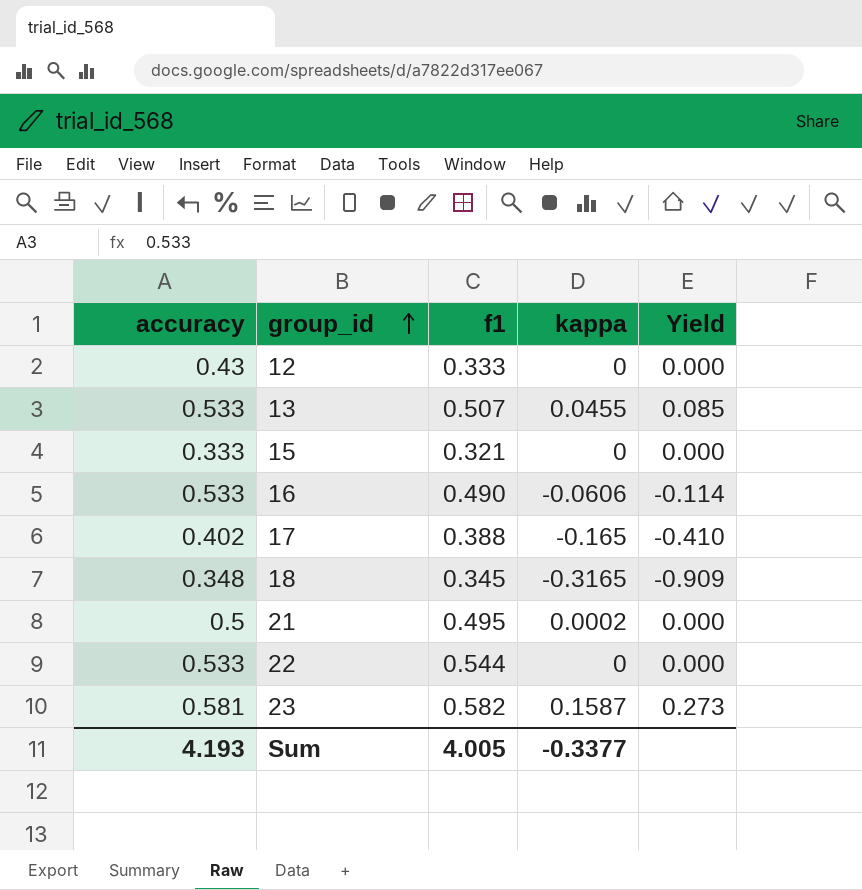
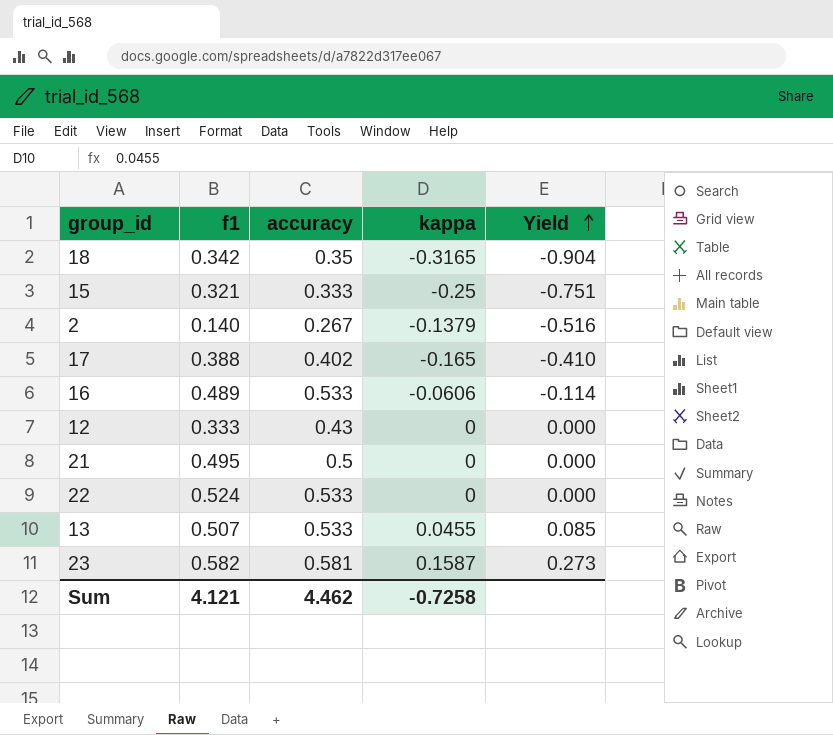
row order: group_id ascending -> Yield ascending
column accuracy | position: 1 -> 3
18 | f1: 0.345 -> 0.342
18 | accuracy: 0.348 -> 0.35
18 | Yield: -0.909 -> -0.904
15 | kappa: 0 -> -0.25
15 | Yield: 0.000 -> -0.751
row 2: none -> 0.140 | 0.267 | -0.1379 | -0.516
16 | f1: 0.490 -> 0.489
21 | kappa: 0.0002 -> 0
22 | f1: 0.544 -> 0.524
Sum | f1: 4.005 -> 4.121
Sum | accuracy: 4.193 -> 4.462
Sum | kappa: -0.3377 -> -0.7258

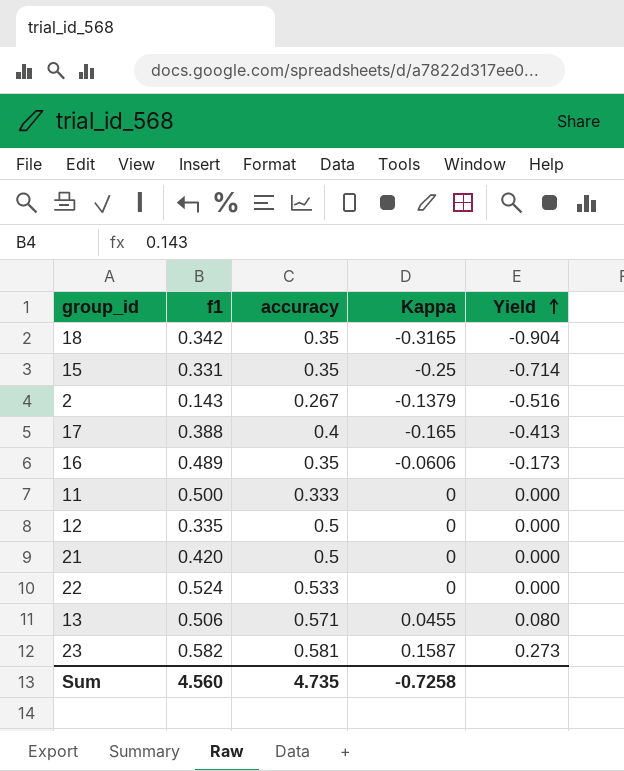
column name: kappa -> Kappa
15 | f1: 0.321 -> 0.331
15 | accuracy: 0.333 -> 0.35
15 | Yield: -0.751 -> -0.714
2 | f1: 0.140 -> 0.143
17 | accuracy: 0.402 -> 0.4
17 | Yield: -0.410 -> -0.413
16 | accuracy: 0.533 -> 0.35
16 | Yield: -0.114 -> -0.173
row 11: none -> 0.500 | 0.333 | 0 | 0.000
12 | f1: 0.333 -> 0.335
12 | accuracy: 0.43 -> 0.5
21 | f1: 0.495 -> 0.420
13 | f1: 0.507 -> 0.506
13 | accuracy: 0.533 -> 0.571
13 | Yield: 0.085 -> 0.080
Sum | f1: 4.121 -> 4.560
Sum | accuracy: 4.462 -> 4.735

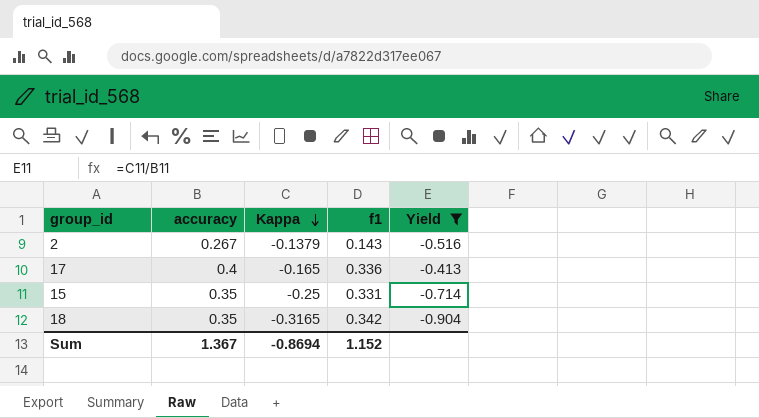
filter: none -> Yield <= -0.413
row order: Yield ascending -> Kappa descending
column f1 | position: 2 -> 4
17 | f1: 0.388 -> 0.336
Sum | accuracy: 4.735 -> 1.367
Sum | Kappa: -0.7258 -> -0.8694
Sum | f1: 4.560 -> 1.152

